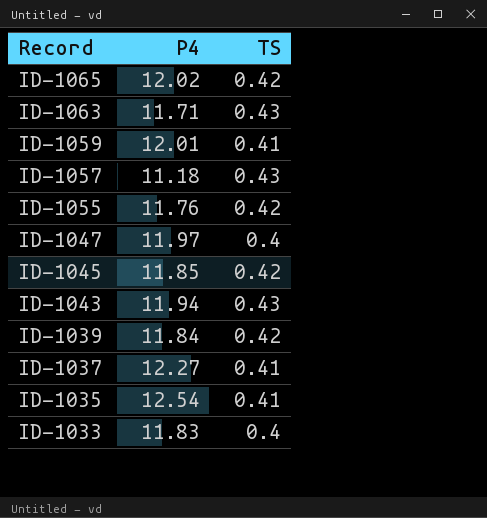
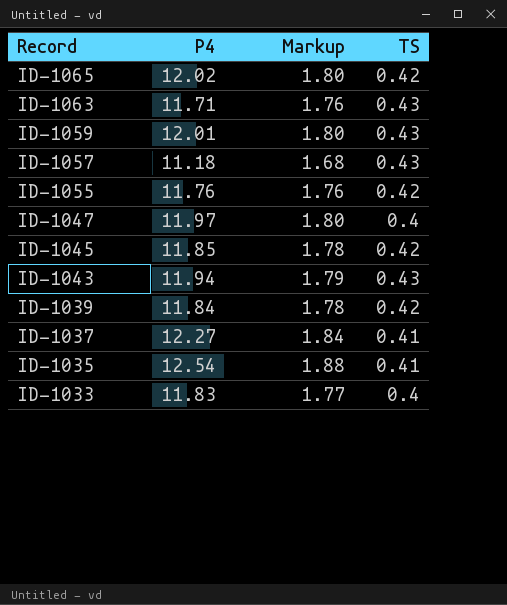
column Markup | formula: none -> [P4] * 0.15
ID-1059 | TS: 0.41 -> 0.43

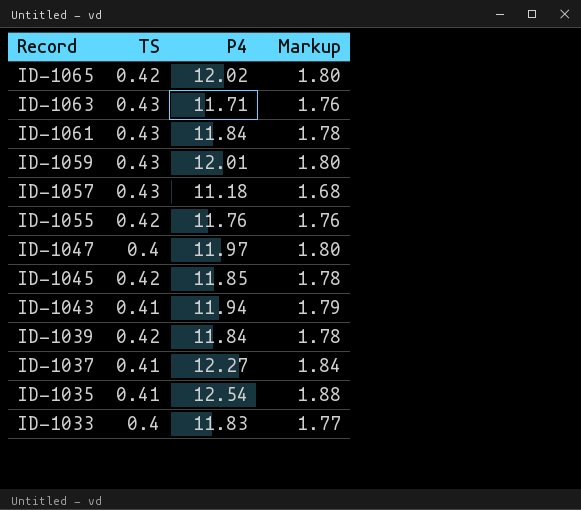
column TS | position: 4 -> 2
row ID-1061: none -> 0.43 | 11.84 | 1.78
ID-1043 | TS: 0.43 -> 0.41

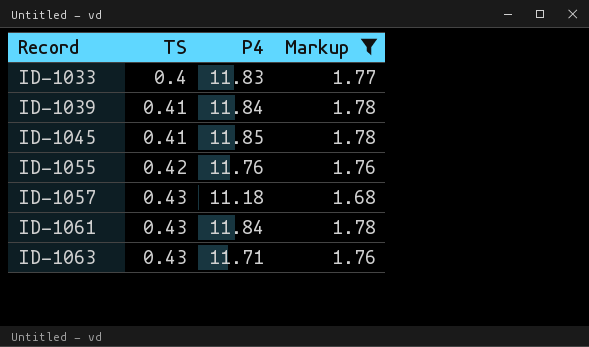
filter: none -> Markup <= 1.78
row order: Record descending -> Record ascending
ID-1039 | TS: 0.42 -> 0.41
ID-1045 | TS: 0.42 -> 0.41

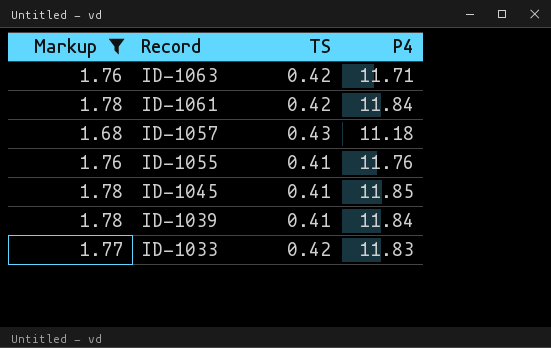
row order: Record ascending -> Record descending
column Markup | position: 4 -> 1
ID-1063 | TS: 0.43 -> 0.42
ID-1061 | TS: 0.43 -> 0.42
ID-1055 | TS: 0.42 -> 0.41
ID-1033 | TS: 0.4 -> 0.42

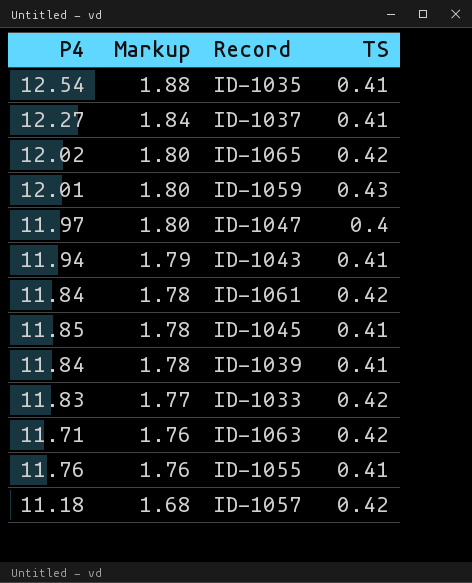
filter: Markup <= 1.78 -> none
row order: Record descending -> Markup descending
column P4 | position: 4 -> 1
ID-1057 | TS: 0.43 -> 0.42

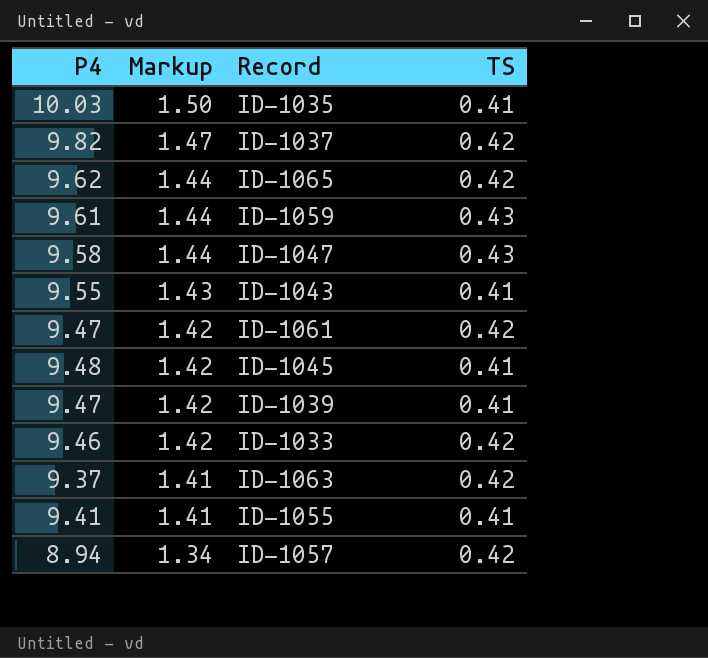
ID-1035 | P4: 12.54 -> 10.03
ID-1035 | Markup: 1.88 -> 1.50
ID-1037 | P4: 12.27 -> 9.82
ID-1037 | Markup: 1.84 -> 1.47
ID-1037 | TS: 0.41 -> 0.42
ID-1065 | P4: 12.02 -> 9.62
ID-1065 | Markup: 1.80 -> 1.44
ID-1059 | P4: 12.01 -> 9.61
ID-1059 | Markup: 1.80 -> 1.44
ID-1047 | P4: 11.97 -> 9.58
ID-1047 | Markup: 1.80 -> 1.44
ID-1047 | TS: 0.4 -> 0.43
ID-1043 | P4: 11.94 -> 9.55
ID-1043 | Markup: 1.79 -> 1.43
ID-1061 | P4: 11.84 -> 9.47
ID-1061 | Markup: 1.78 -> 1.42
ID-1045 | P4: 11.85 -> 9.48
ID-1045 | Markup: 1.78 -> 1.42
ID-1039 | P4: 11.84 -> 9.47
ID-1039 | Markup: 1.78 -> 1.42
ID-1033 | P4: 11.83 -> 9.46
ID-1033 | Markup: 1.77 -> 1.42
ID-1063 | P4: 11.71 -> 9.37
ID-1063 | Markup: 1.76 -> 1.41
ID-1055 | P4: 11.76 -> 9.41
ID-1055 | Markup: 1.76 -> 1.41
ID-1057 | P4: 11.18 -> 8.94
ID-1057 | Markup: 1.68 -> 1.34

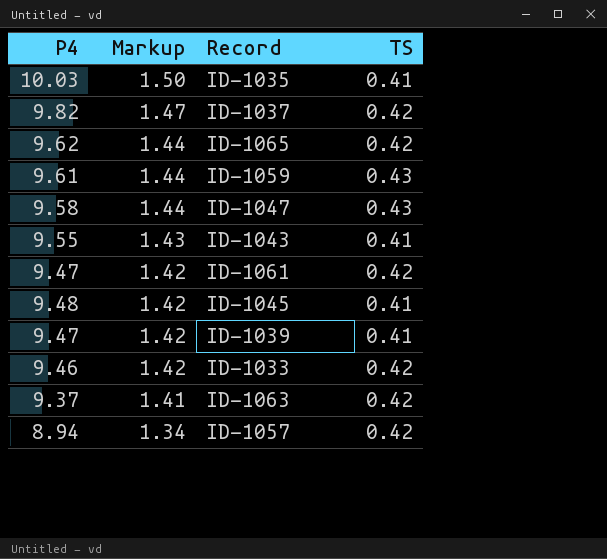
row ID-1055: 9.41 | 1.41 | 0.41 -> none

